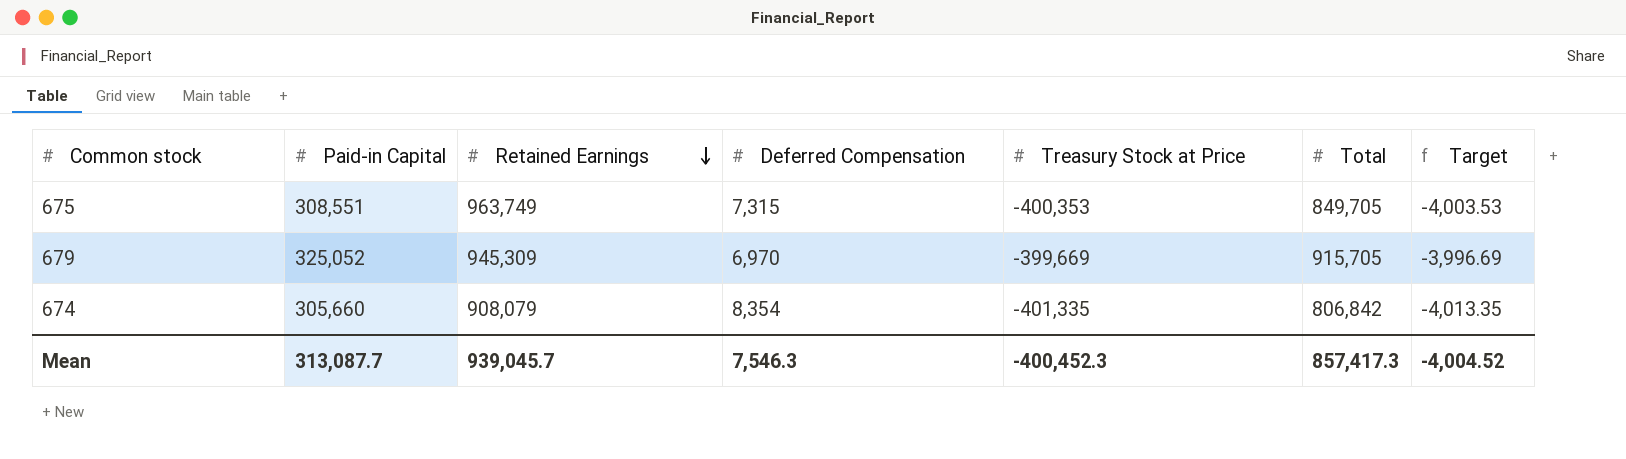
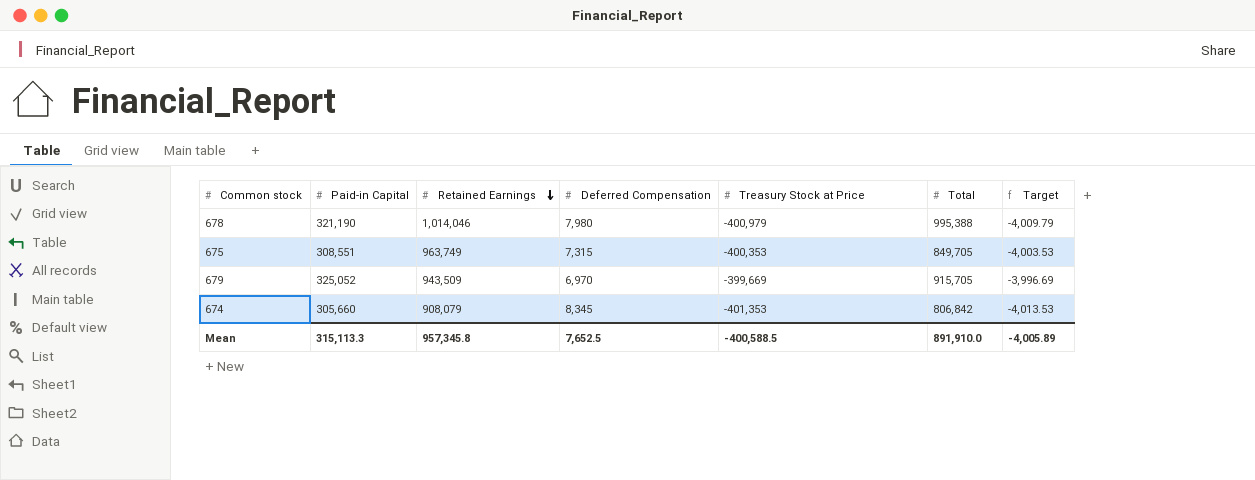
row 678: none -> 321,190 | 1,014,046 | 7,980 | -400,979 | 995,388 | -4,009.79
679 | Retained Earnings: 945,309 -> 943,509
674 | Deferred Compensation: 8,354 -> 8,345
674 | Treasury Stock at Price: -401,335 -> -401,353
674 | Target: -4,013.35 -> -4,013.53
Mean | Paid-in Capital: 313,087.7 -> 315,113.3
Mean | Retained Earnings: 939,045.7 -> 957,345.8
Mean | Deferred Compensation: 7,546.3 -> 7,652.5
Mean | Treasury Stock at Price: -400,452.3 -> -400,588.5
Mean | Total: 857,417.3 -> 891,910.0
Mean | Target: -4,004.52 -> -4,005.89

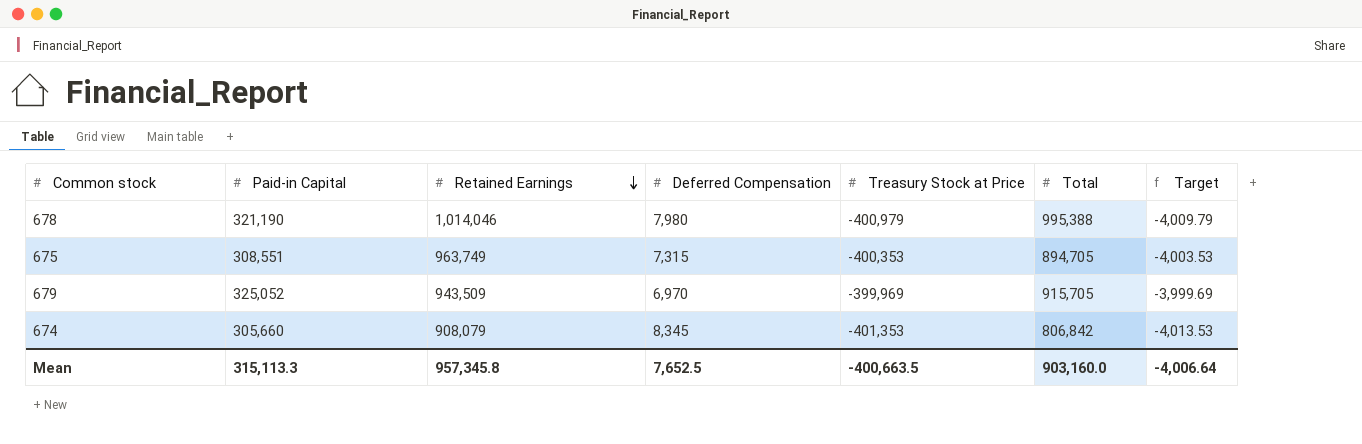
675 | Total: 849,705 -> 894,705
679 | Treasury Stock at Price: -399,669 -> -399,969
679 | Target: -3,996.69 -> -3,999.69
Mean | Treasury Stock at Price: -400,588.5 -> -400,663.5
Mean | Total: 891,910.0 -> 903,160.0
Mean | Target: -4,005.89 -> -4,006.64

